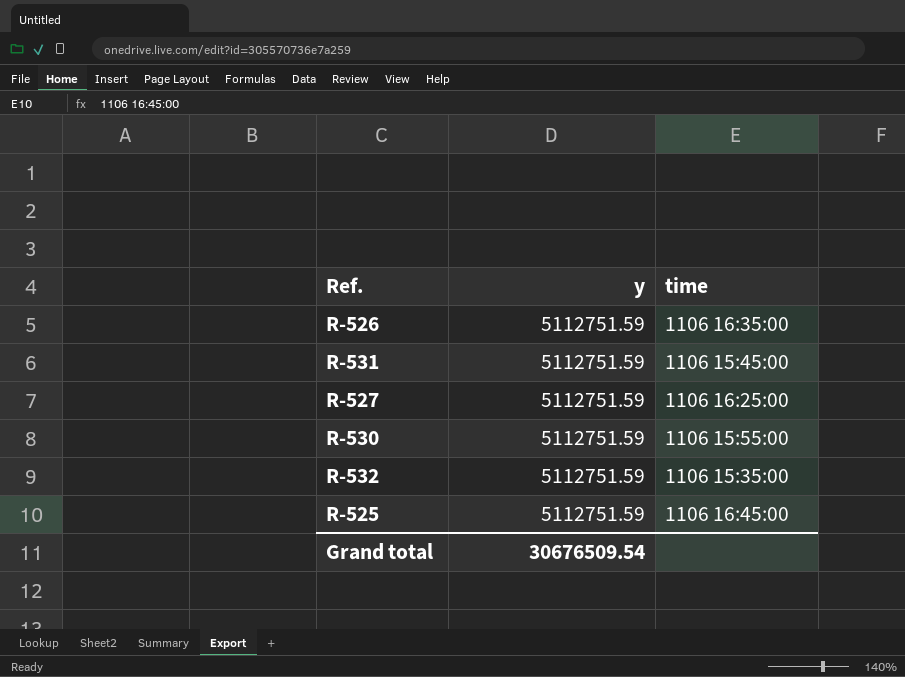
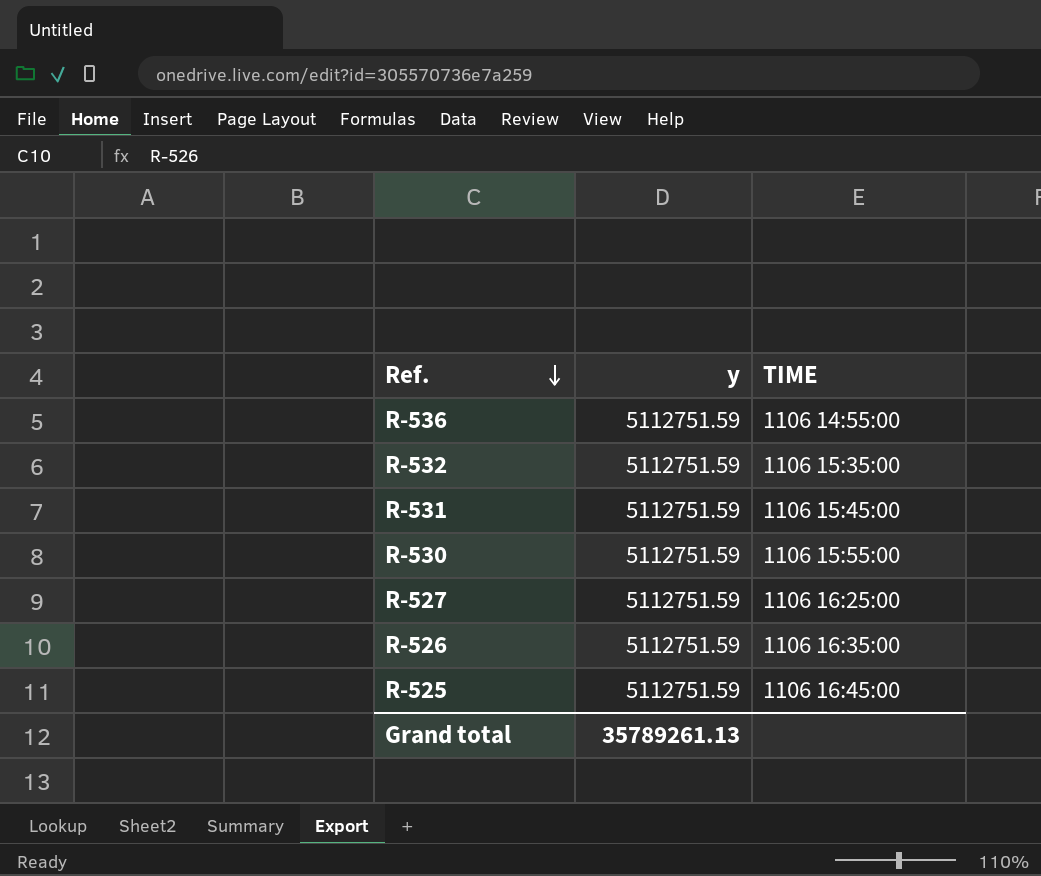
row order: none -> Ref. descending
column name: time -> TIME
row R-536: none -> 5112751.59 | 1106 14:55:00
Grand total | y: 30676509.54 -> 35789261.13

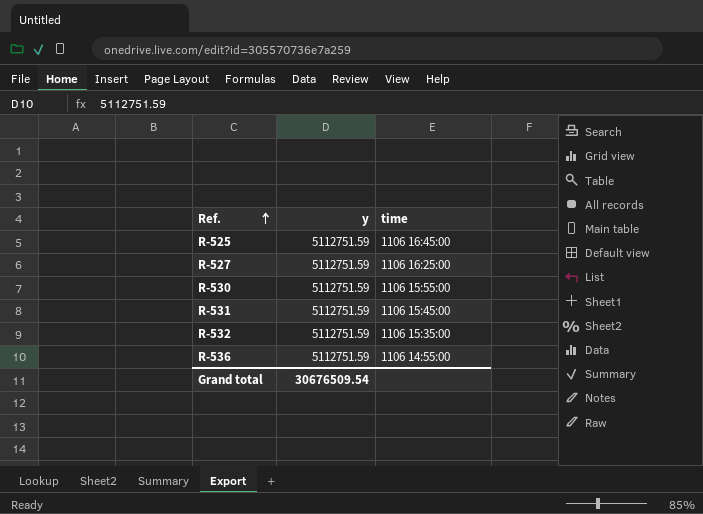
row order: Ref. descending -> Ref. ascending
column name: TIME -> time
row R-526: 5112751.59 | 1106 16:35:00 -> none
Grand total | y: 35789261.13 -> 30676509.54

